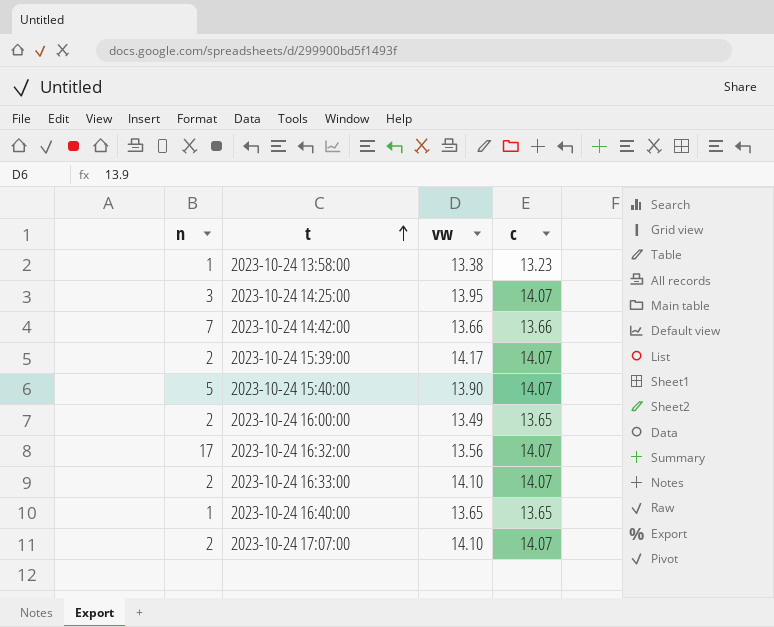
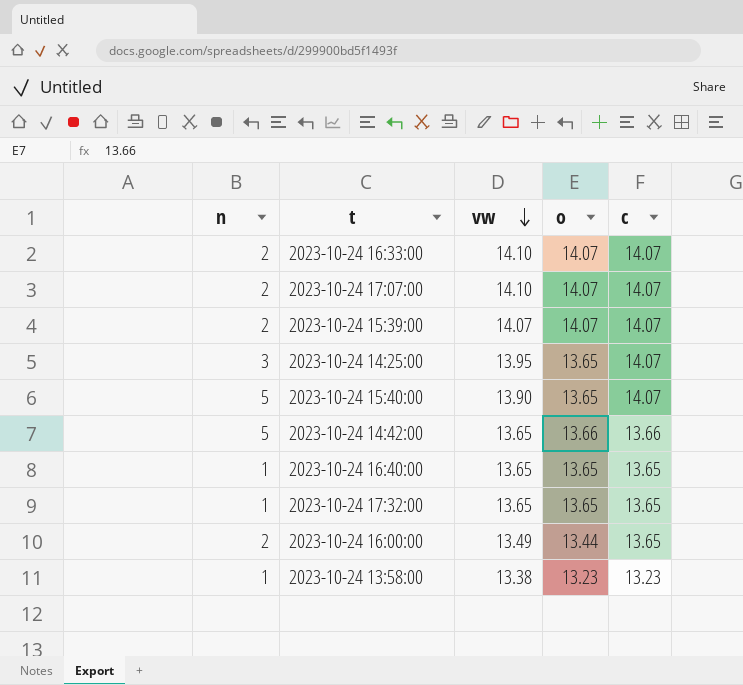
row order: t ascending -> vw descending
column o | position: none -> 4
row 2023-10-24 16:32:00: 17 | 13.56 | 14.07 -> none
2023-10-24 15:39:00 | vw: 14.17 -> 14.07
2023-10-24 14:42:00 | n: 7 -> 5
2023-10-24 14:42:00 | vw: 13.66 -> 13.65
row 2023-10-24 17:32:00: none -> 1 | 13.65 | 13.65 | 13.65

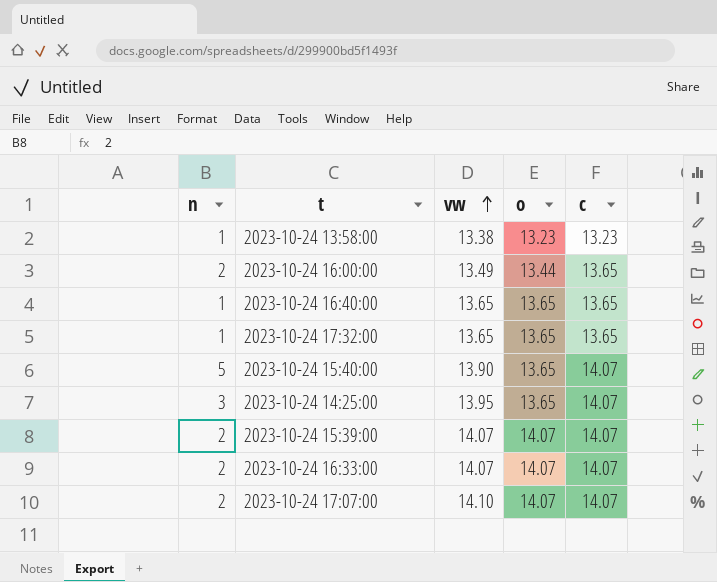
row order: vw descending -> vw ascending
row 2023-10-24 14:42:00: 5 | 13.65 | 13.66 | 13.66 -> none
2023-10-24 16:33:00 | vw: 14.10 -> 14.07

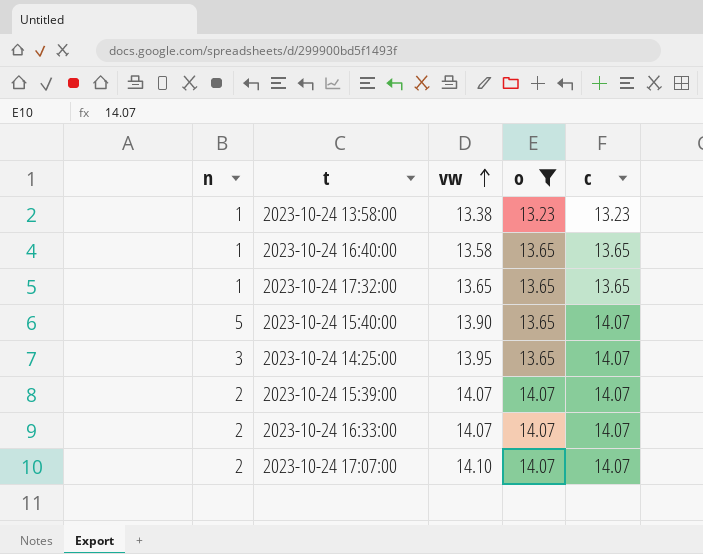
filter: none -> o != 13.44
2023-10-24 16:40:00 | vw: 13.65 -> 13.58

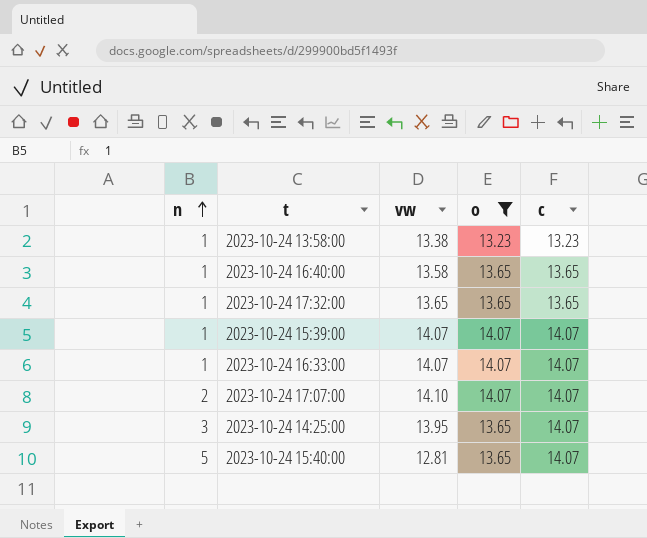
row order: vw ascending -> n ascending
2023-10-24 15:39:00 | n: 2 -> 1
2023-10-24 16:33:00 | n: 2 -> 1
2023-10-24 15:40:00 | vw: 13.90 -> 12.81

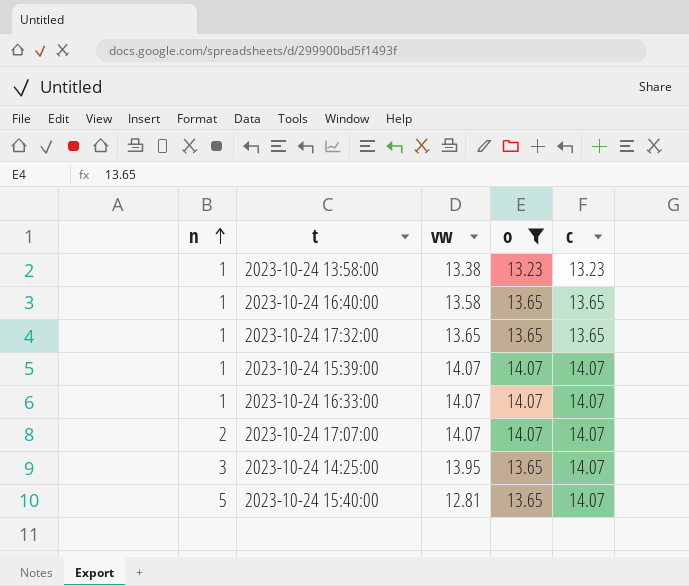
2023-10-24 17:07:00 | vw: 14.10 -> 14.07

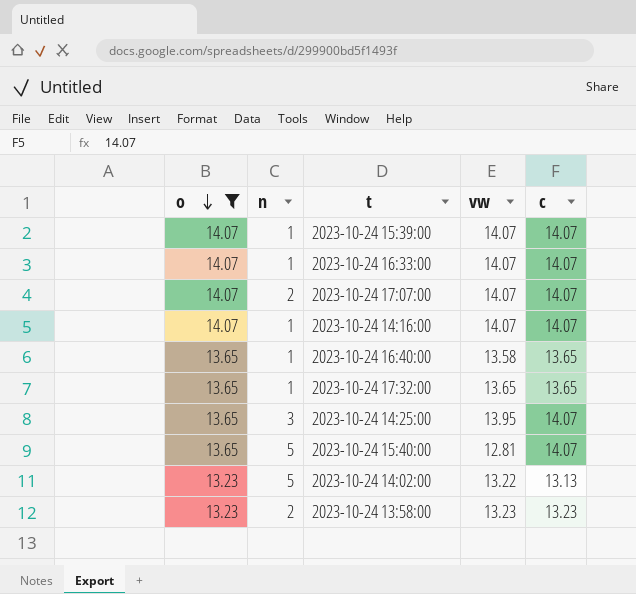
row order: n ascending -> o descending
column o | position: 4 -> 1
row 2023-10-24 14:16:00: none -> 14.07 | 1 | 14.07 | 14.07
row 2023-10-24 14:02:00: none -> 13.23 | 5 | 13.22 | 13.13
2023-10-24 13:58:00 | n: 1 -> 2
2023-10-24 13:58:00 | vw: 13.38 -> 13.23

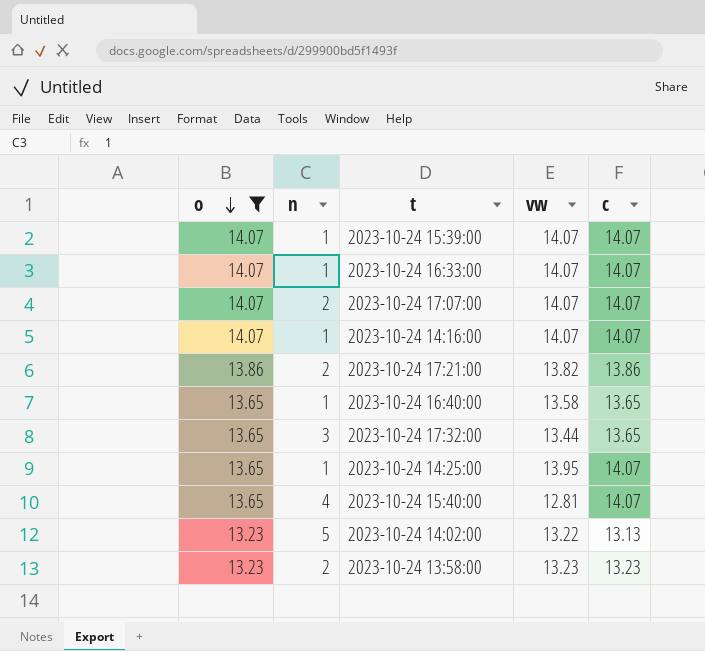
row 2023-10-24 17:21:00: none -> 13.86 | 2 | 13.82 | 13.86
2023-10-24 17:32:00 | n: 1 -> 3
2023-10-24 17:32:00 | vw: 13.65 -> 13.44
2023-10-24 14:25:00 | n: 3 -> 1
2023-10-24 15:40:00 | n: 5 -> 4

